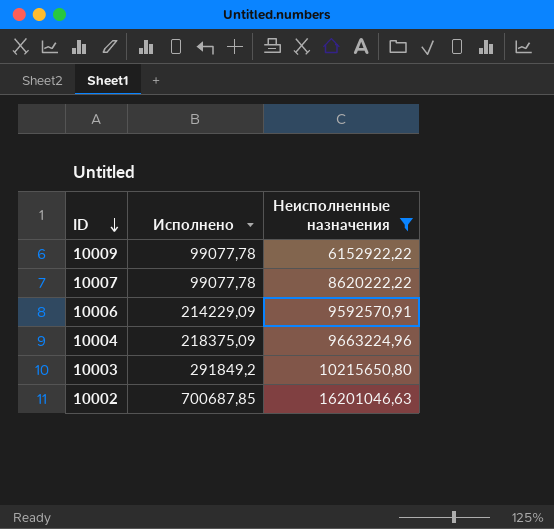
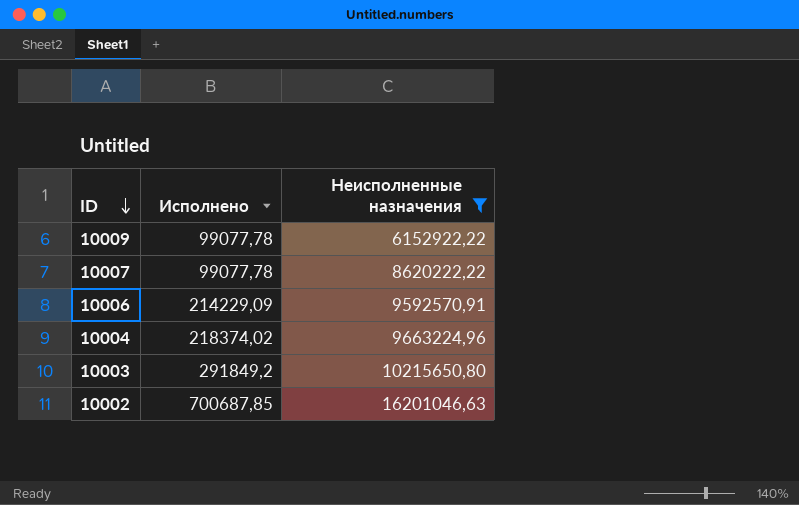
10004 | Исполнено: 218375,09 -> 218374,02

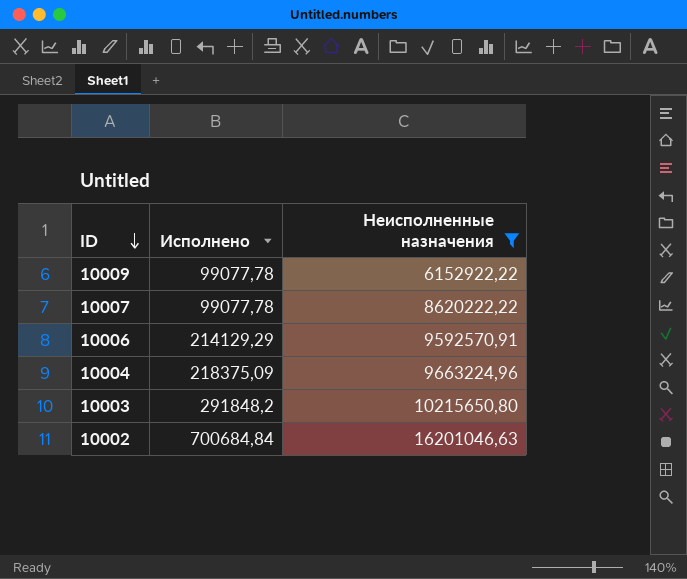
10006 | Исполнено: 214229,09 -> 214129,29
10004 | Исполнено: 218374,02 -> 218375,09
10003 | Исполнено: 291849,2 -> 291848,2
10002 | Исполнено: 700687,85 -> 700684,84

